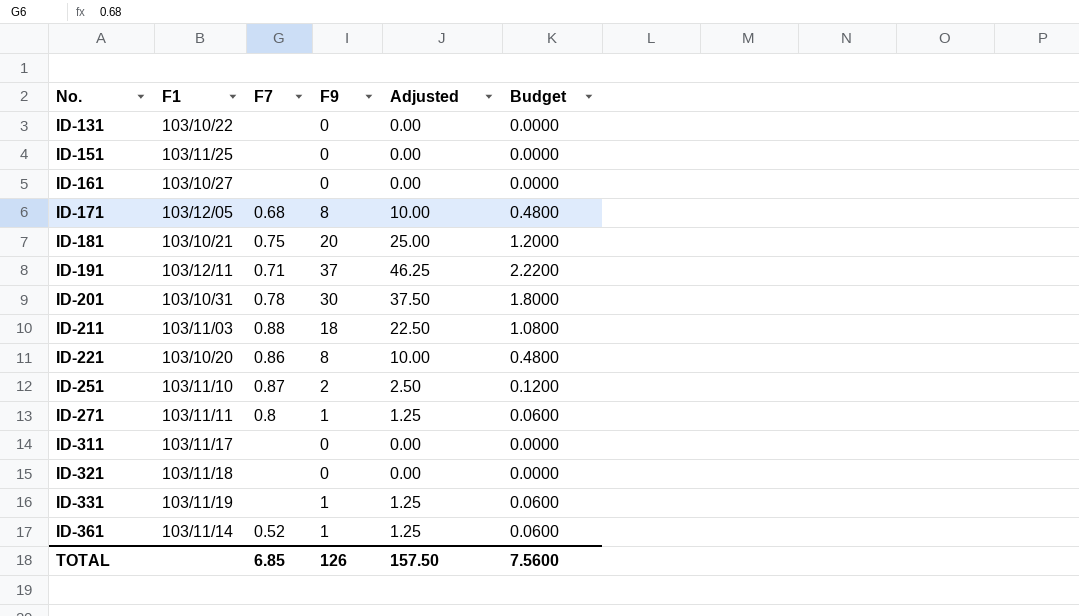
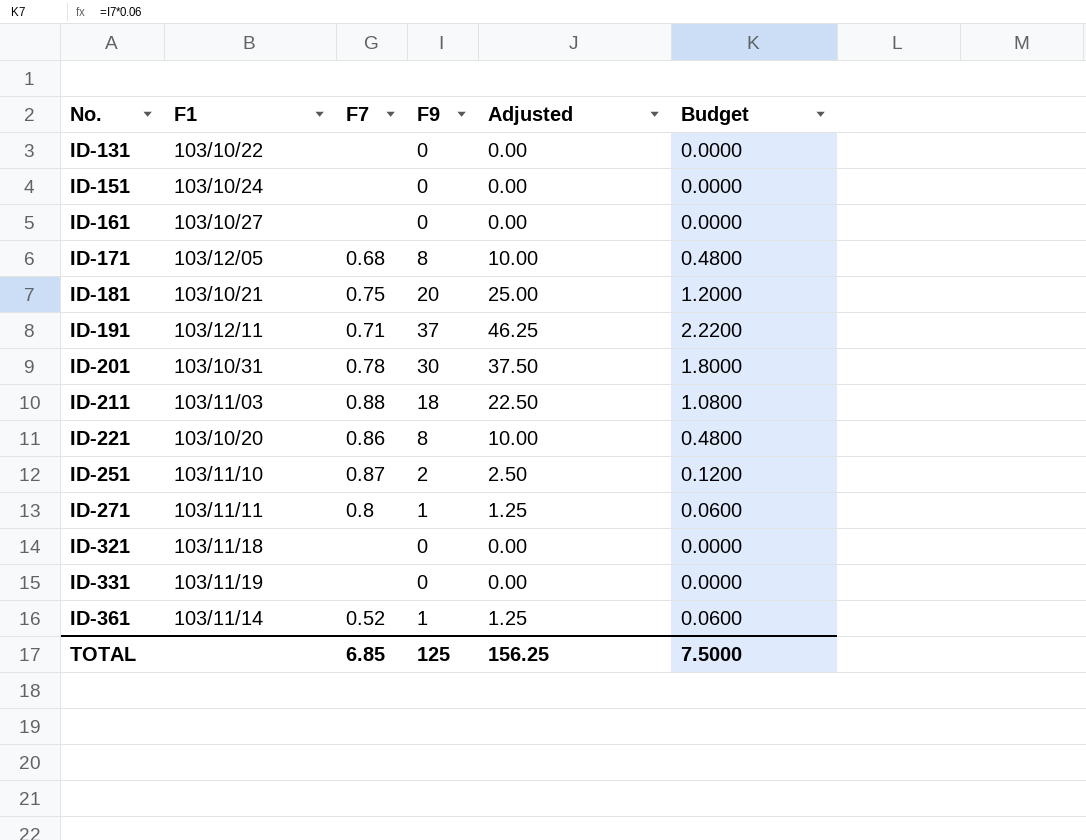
row ID-311: 103/11/17 | none | 0 | 0.00 | 0.0000 -> none
ID-151 | F1: 103/11/25 -> 103/10/24
ID-331 | F9: 1 -> 0
ID-331 | Adjusted: 1.25 -> 0.00
ID-331 | Budget: 0.0600 -> 0.0000
TOTAL | F9: 126 -> 125
TOTAL | Adjusted: 157.50 -> 156.25
TOTAL | Budget: 7.5600 -> 7.5000

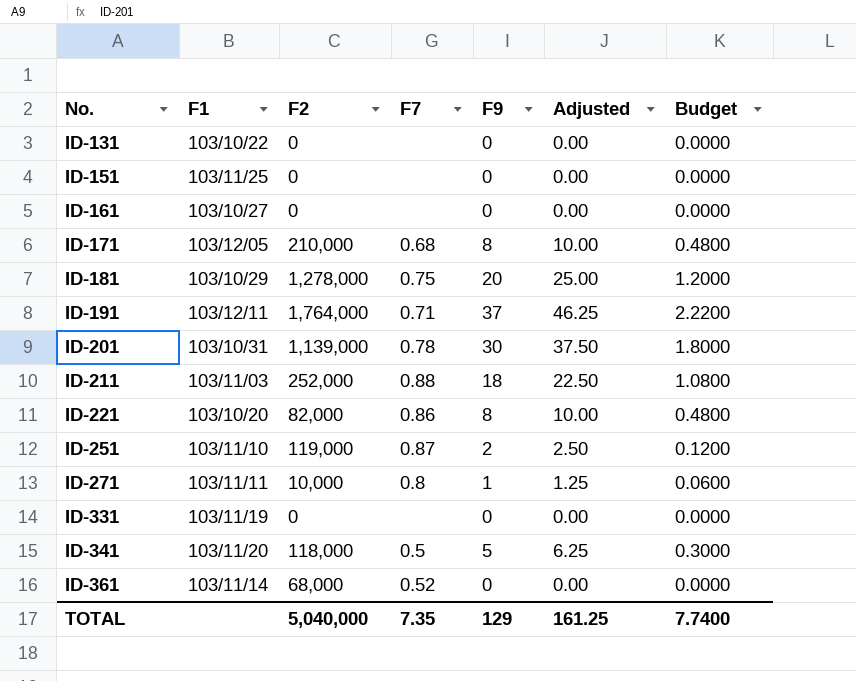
column F2 | position: none -> 3
row ID-321: 103/11/18 | none | 0 | 0.00 | 0.0000 -> none
ID-151 | F1: 103/10/24 -> 103/11/25
ID-181 | F1: 103/10/21 -> 103/10/29
row ID-341: none -> 103/11/20 | 118,000 | 0.5 | 5 | 6.25 | 0.3000
ID-361 | F9: 1 -> 0
ID-361 | Adjusted: 1.25 -> 0.00
ID-361 | Budget: 0.0600 -> 0.0000
TOTAL | F7: 6.85 -> 7.35
TOTAL | F9: 125 -> 129
TOTAL | Adjusted: 156.25 -> 161.25
TOTAL | Budget: 7.5000 -> 7.7400

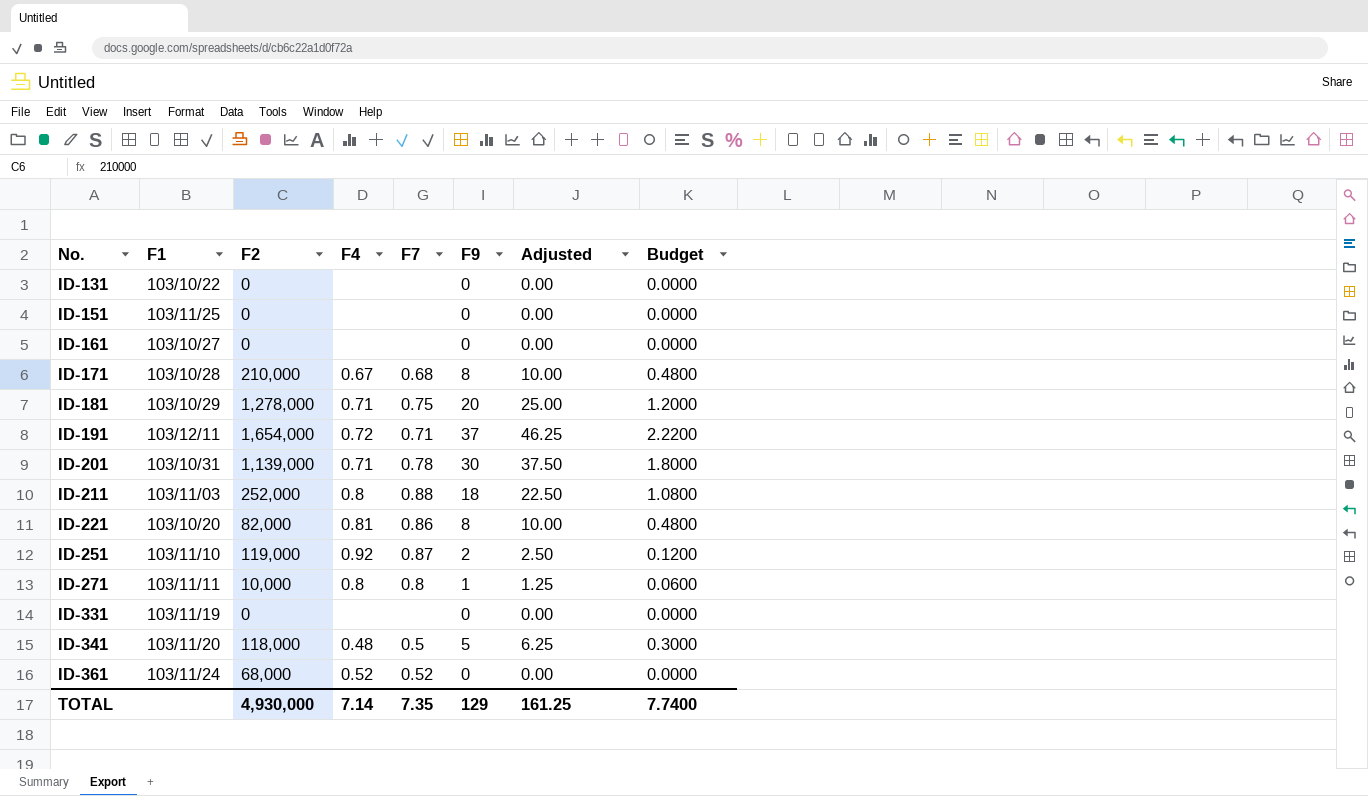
column F4 | position: none -> 4
ID-171 | F1: 103/12/05 -> 103/10/28
ID-191 | F2: 1,764,000 -> 1,654,000
ID-361 | F1: 103/11/14 -> 103/11/24
TOTAL | F2: 5,040,000 -> 4,930,000

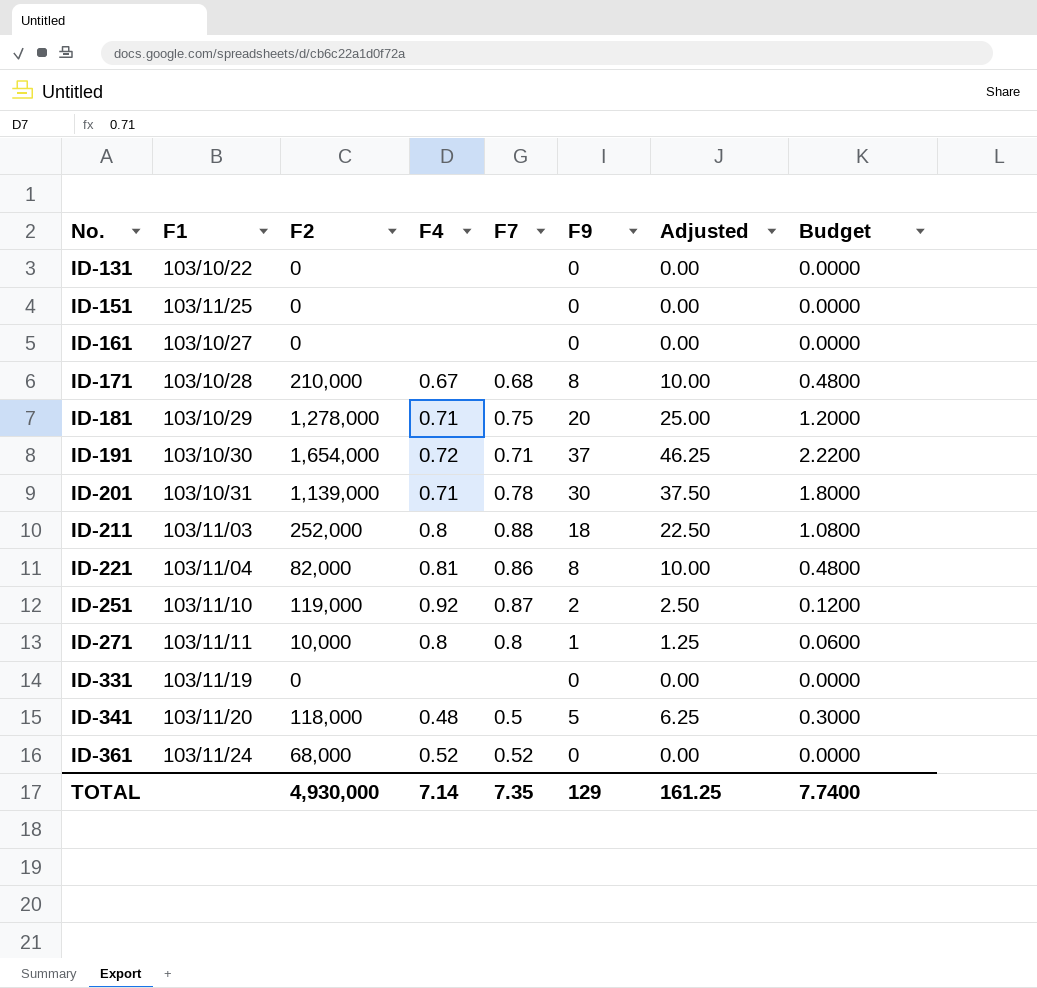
ID-191 | F1: 103/12/11 -> 103/10/30
ID-221 | F1: 103/10/20 -> 103/11/04

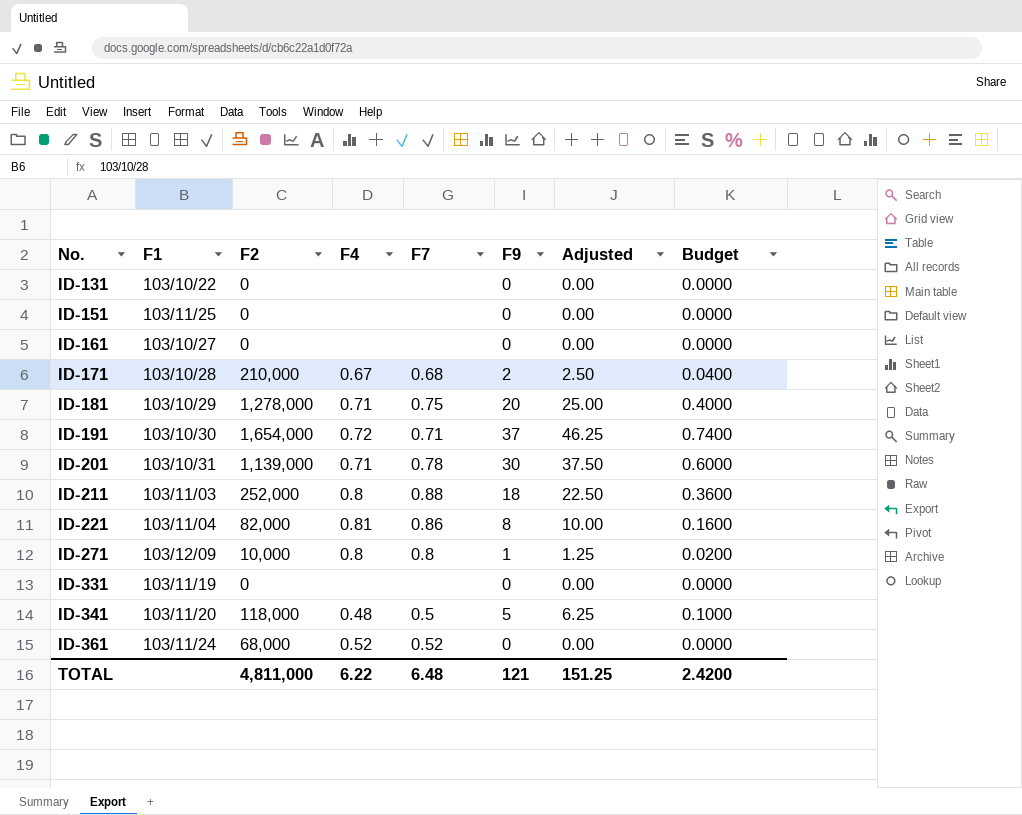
column Budget | formula: [F9] * 0.06 -> [F9] * 0.02
row ID-251: 103/11/10 | 119,000 | 0.92 | 0.87 | 2 | 2.50 | 0.1200 -> none
ID-171 | F9: 8 -> 2
ID-171 | Adjusted: 10.00 -> 2.50
ID-271 | F1: 103/11/11 -> 103/12/09
TOTAL | F2: 4,930,000 -> 4,811,000
TOTAL | F4: 7.14 -> 6.22
TOTAL | F7: 7.35 -> 6.48
TOTAL | F9: 129 -> 121
TOTAL | Adjusted: 161.25 -> 151.25
TOTAL | Budget: 7.7400 -> 2.4200

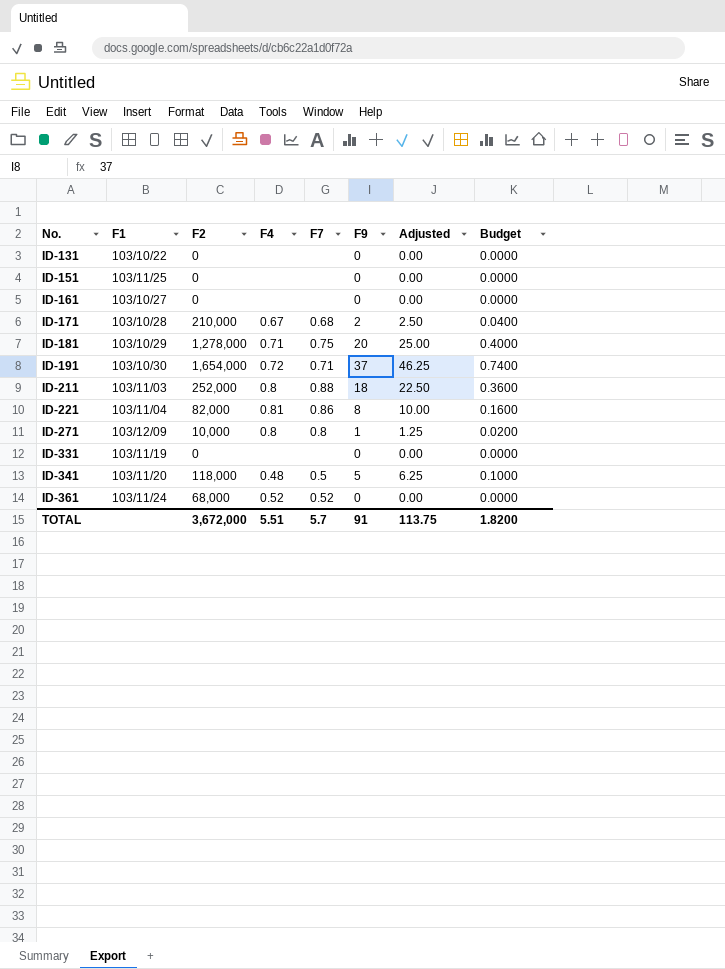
row ID-201: 103/10/31 | 1,139,000 | 0.71 | 0.78 | 30 | 37.50 | 0.6000 -> none
TOTAL | F2: 4,811,000 -> 3,672,000
TOTAL | F4: 6.22 -> 5.51
TOTAL | F7: 6.48 -> 5.7
TOTAL | F9: 121 -> 91
TOTAL | Adjusted: 151.25 -> 113.75
TOTAL | Budget: 2.4200 -> 1.8200

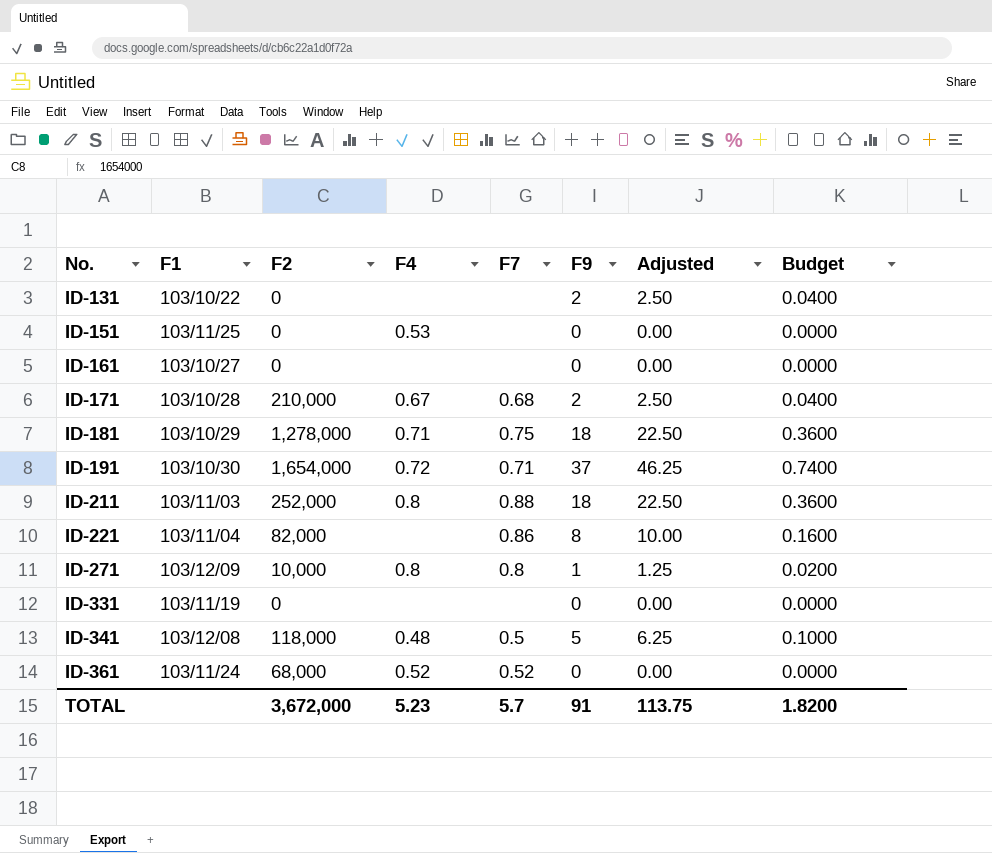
ID-131 | F9: 0 -> 2
ID-131 | Adjusted: 0.00 -> 2.50
ID-131 | Budget: 0.0000 -> 0.0400
ID-151 | F4: none -> 0.53
ID-181 | F9: 20 -> 18
ID-181 | Adjusted: 25.00 -> 22.50
ID-181 | Budget: 0.4000 -> 0.3600
ID-221 | F4: 0.81 -> none
ID-341 | F1: 103/11/20 -> 103/12/08
TOTAL | F4: 5.51 -> 5.23

